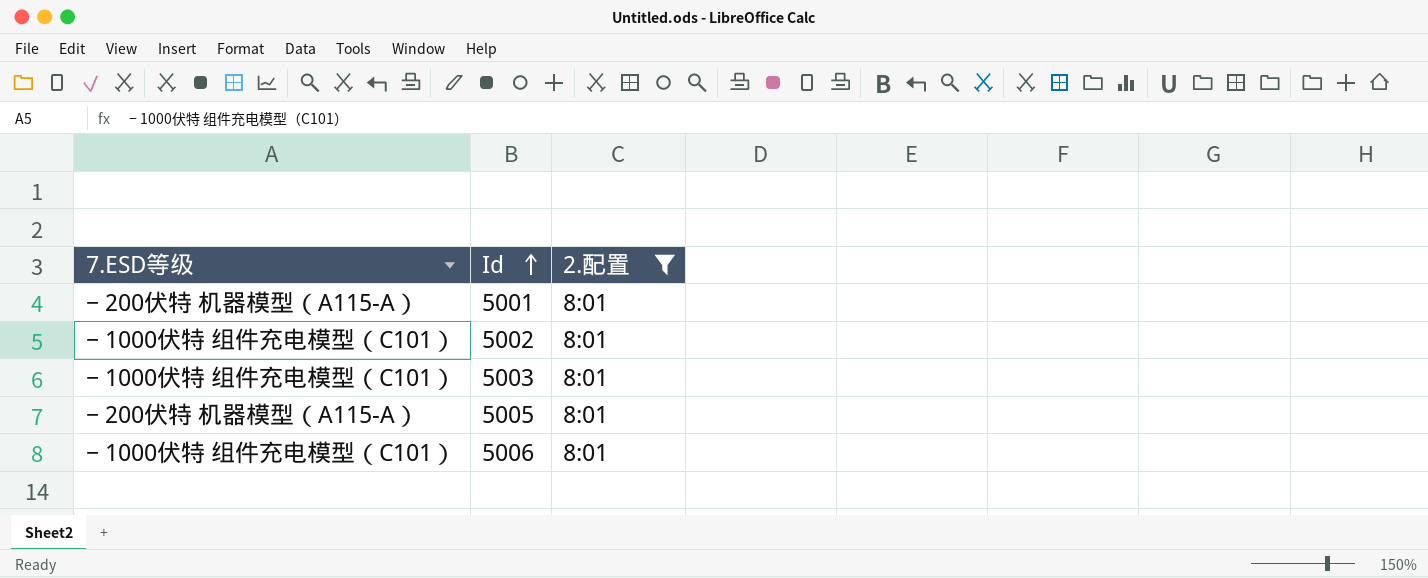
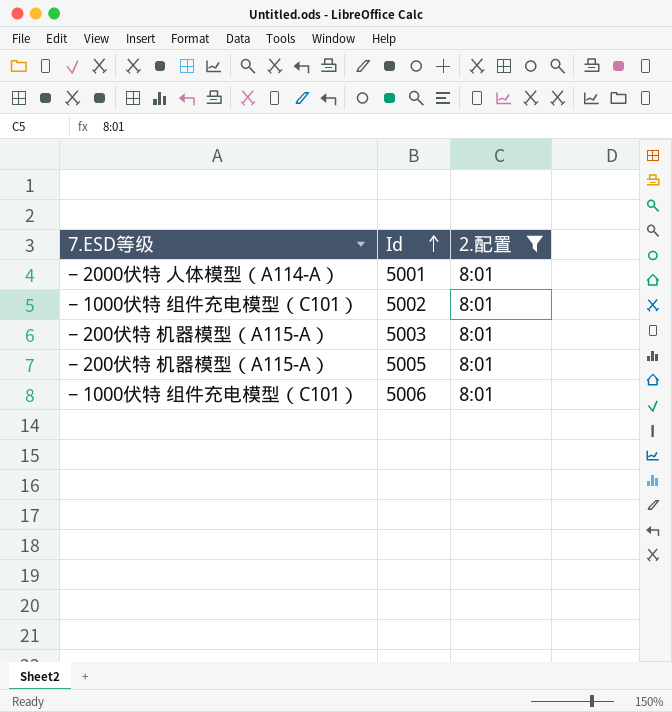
5001 | 7.ESD等级: − 200伏特 机器模型（A115-A） -> − 2000伏特 人体模型（A114-A）
5003 | 7.ESD等级: − 1000伏特 组件充电模型（C101） -> − 200伏特 机器模型（A115-A）

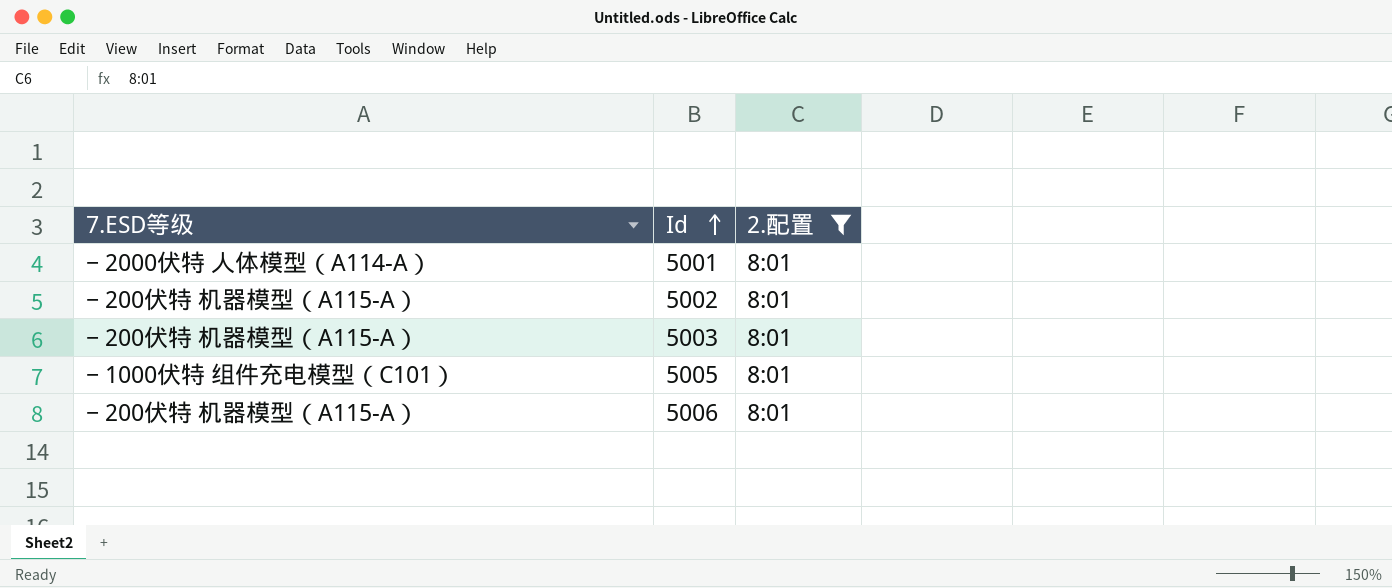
5002 | 7.ESD等级: − 1000伏特 组件充电模型（C101） -> − 200伏特 机器模型（A115-A）
5005 | 7.ESD等级: − 200伏特 机器模型（A115-A） -> − 1000伏特 组件充电模型（C101）
5006 | 7.ESD等级: − 1000伏特 组件充电模型（C101） -> − 200伏特 机器模型（A115-A）

